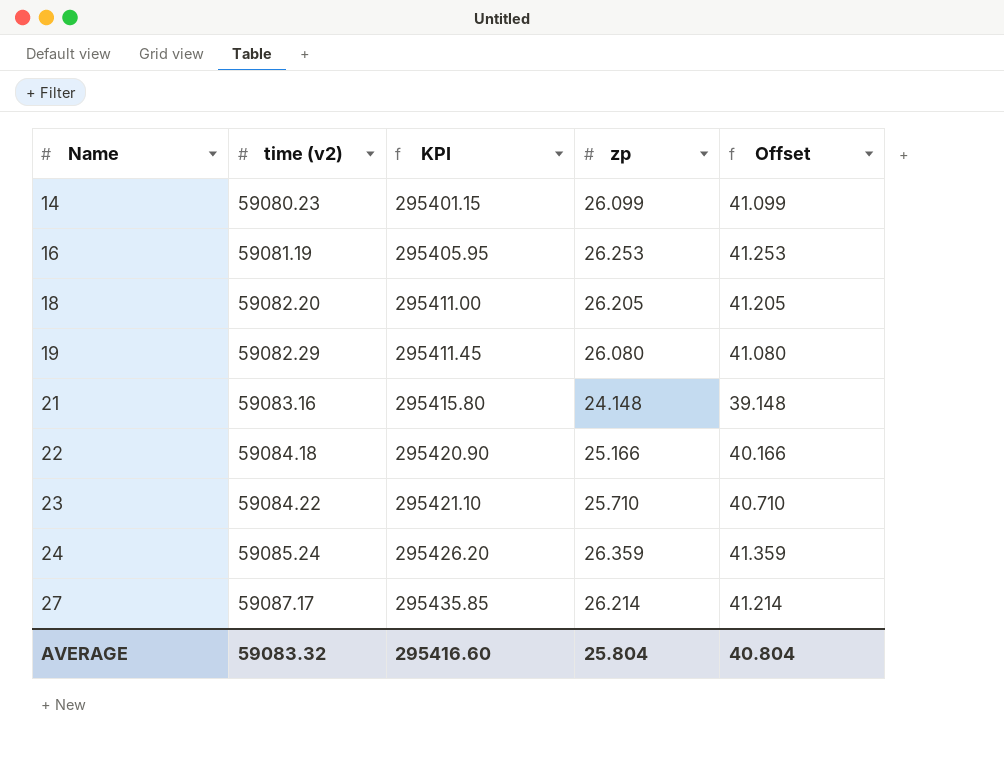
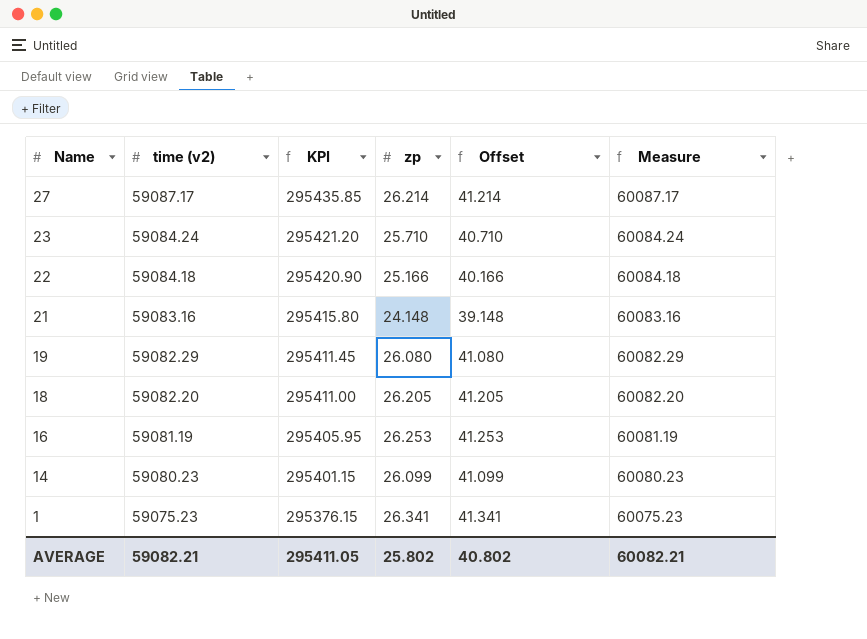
row order: Name ascending -> Name descending
column Measure | formula: none -> [time (v2)] + 1000
row 24: 59085.24 | 295426.20 | 26.359 | 41.359 -> none
23 | time (v2): 59084.22 -> 59084.24
23 | KPI: 295421.10 -> 295421.20
row 1: none -> 59075.23 | 295376.15 | 26.341 | 41.341 | 60075.23
AVERAGE | time (v2): 59083.32 -> 59082.21
AVERAGE | KPI: 295416.60 -> 295411.05
AVERAGE | zp: 25.804 -> 25.802
AVERAGE | Offset: 40.804 -> 40.802

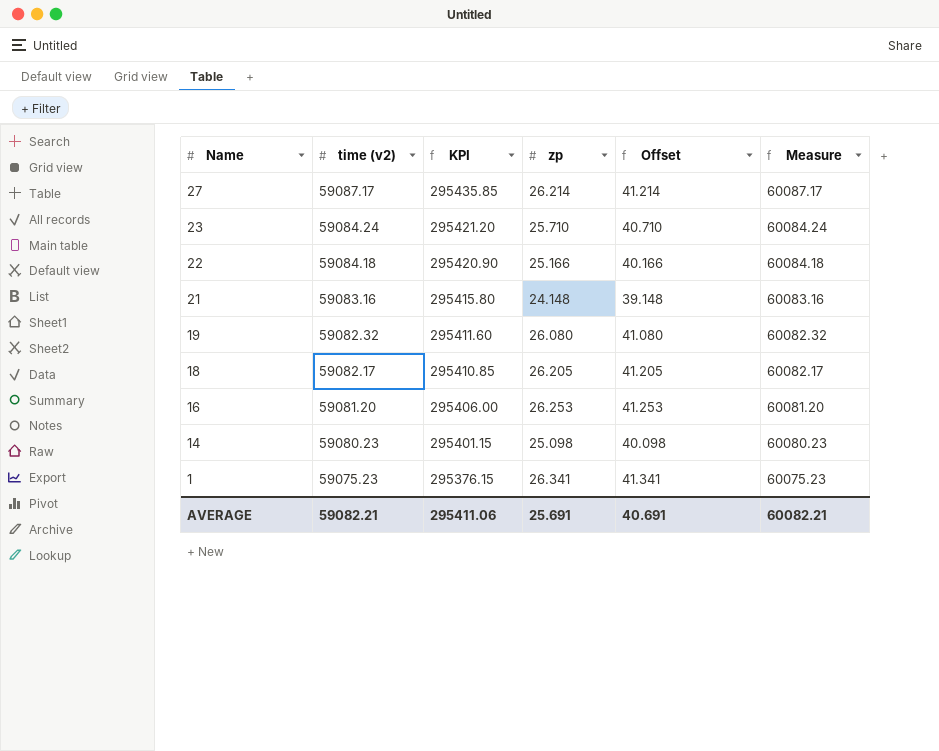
19 | time (v2): 59082.29 -> 59082.32
19 | KPI: 295411.45 -> 295411.60
19 | Measure: 60082.29 -> 60082.32
18 | time (v2): 59082.20 -> 59082.17
18 | KPI: 295411.00 -> 295410.85
18 | Measure: 60082.20 -> 60082.17
16 | time (v2): 59081.19 -> 59081.20
16 | KPI: 295405.95 -> 295406.00
16 | Measure: 60081.19 -> 60081.20
14 | zp: 26.099 -> 25.098
14 | Offset: 41.099 -> 40.098
AVERAGE | KPI: 295411.05 -> 295411.06
AVERAGE | zp: 25.802 -> 25.691
AVERAGE | Offset: 40.802 -> 40.691

